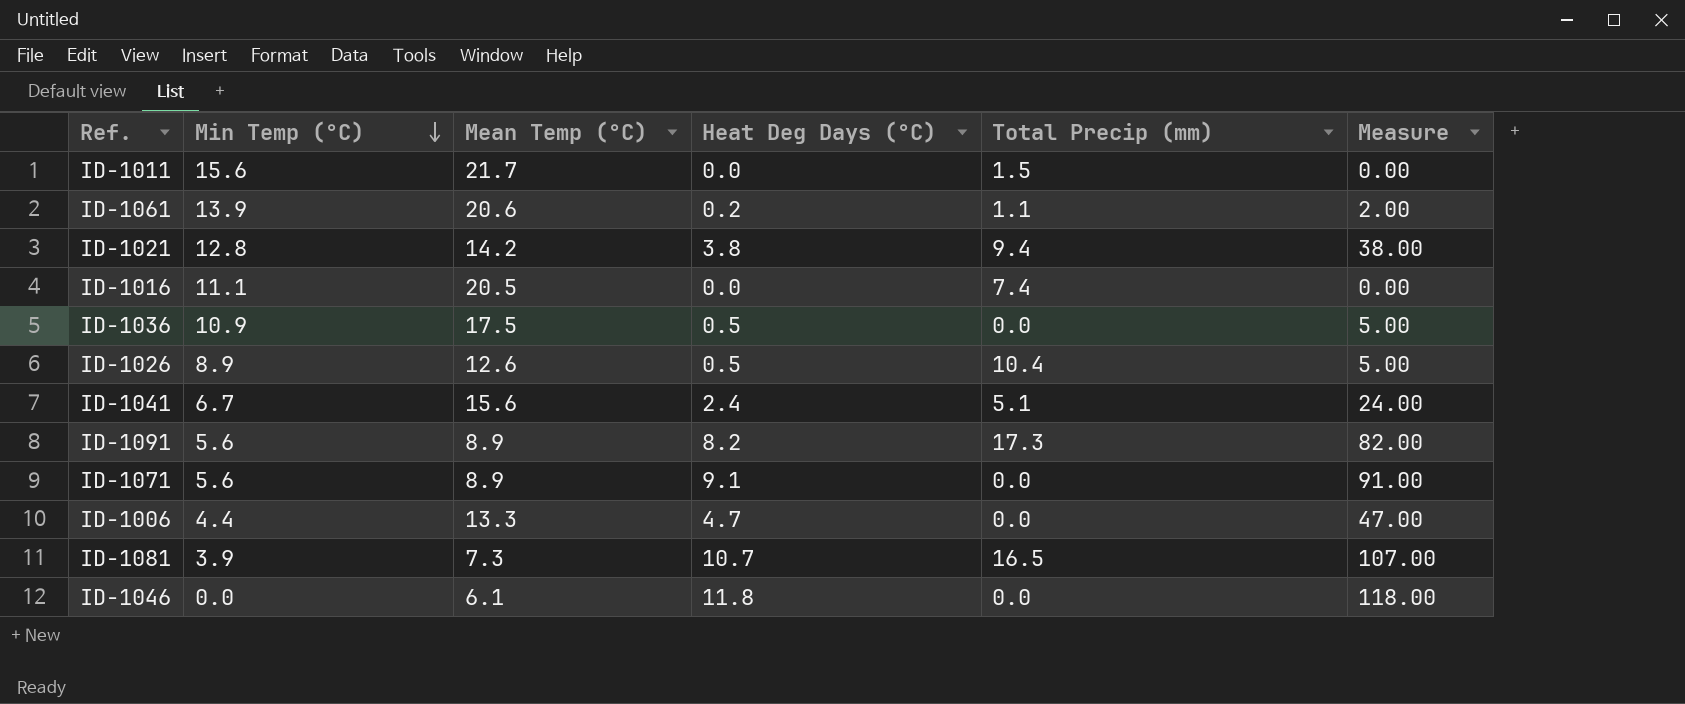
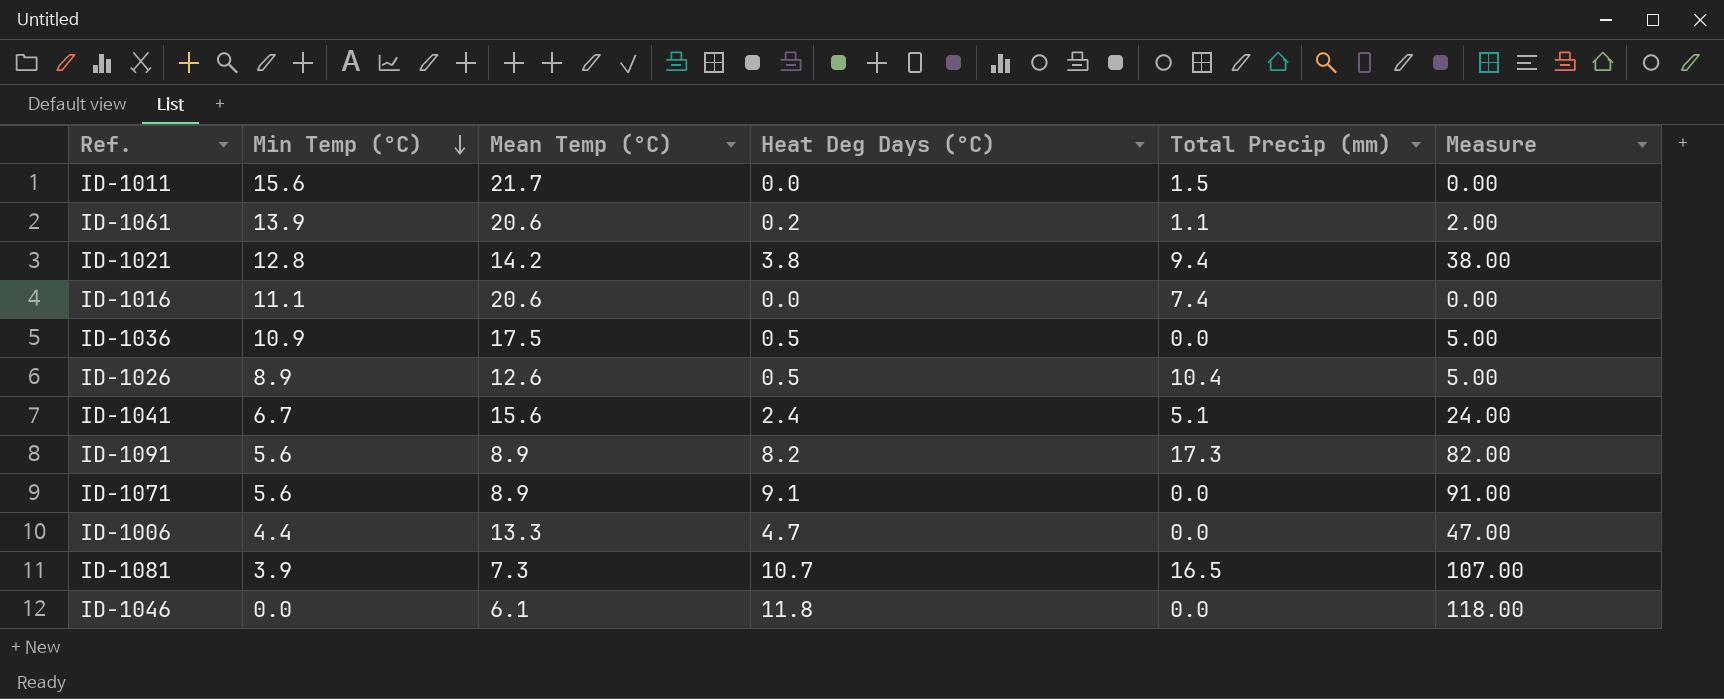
ID-1016 | Mean Temp (°C): 20.5 -> 20.6

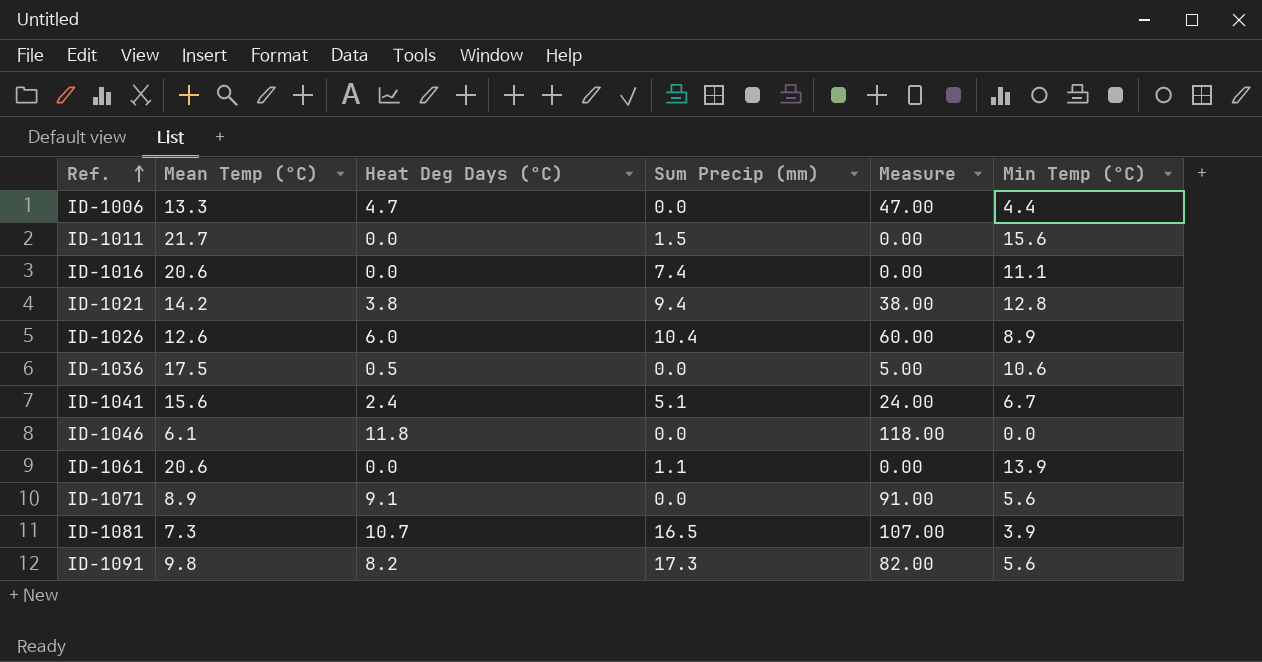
row order: Min Temp (°C) descending -> Ref. ascending
column name: Total Precip (mm) -> Sum Precip (mm)
column Min Temp (°C) | position: 2 -> 6
ID-1026 | Heat Deg Days (°C): 0.5 -> 6.0
ID-1026 | Measure: 5.00 -> 60.00
ID-1036 | Min Temp (°C): 10.9 -> 10.6
ID-1061 | Heat Deg Days (°C): 0.2 -> 0.0
ID-1061 | Measure: 2.00 -> 0.00
ID-1091 | Mean Temp (°C): 8.9 -> 9.8

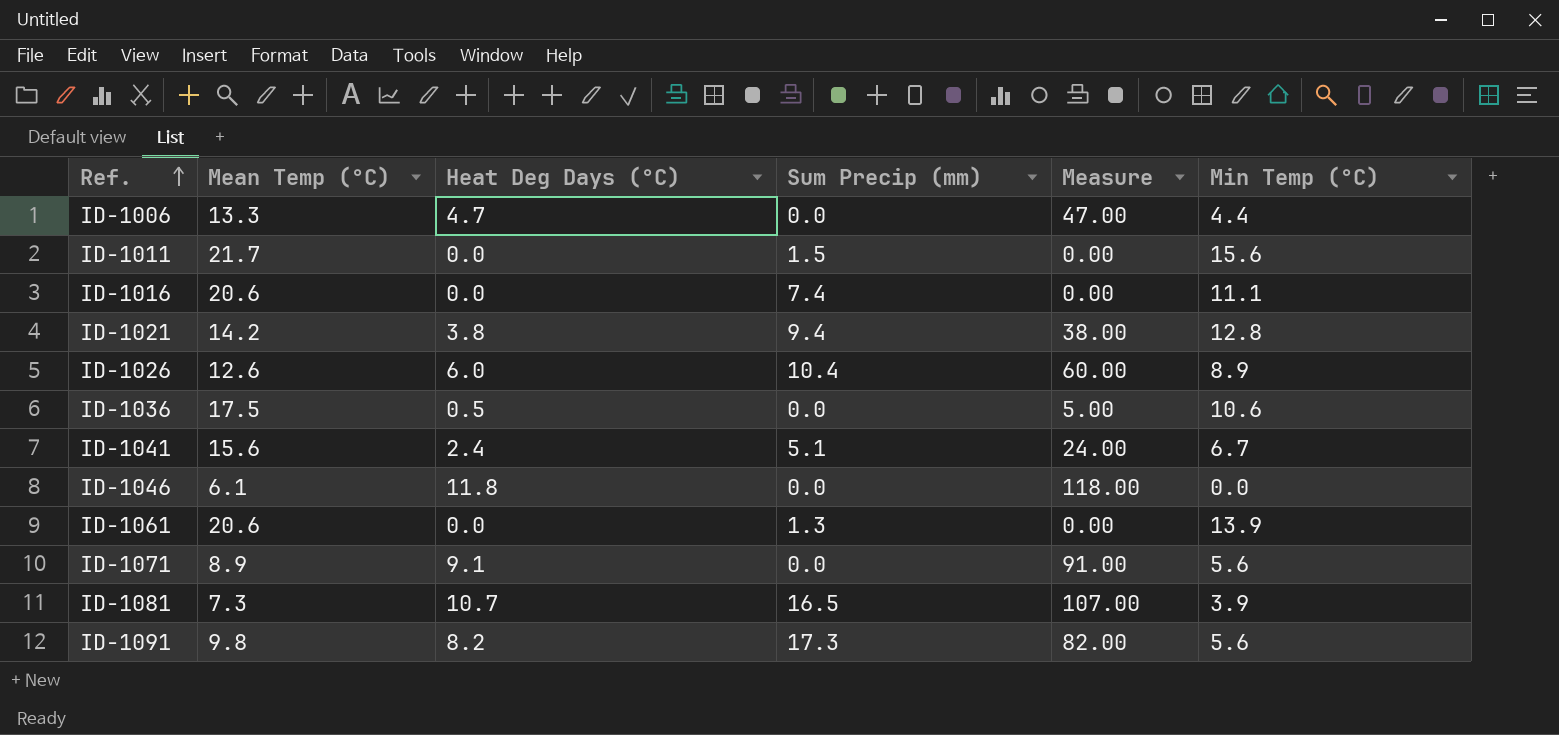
ID-1061 | Sum Precip (mm): 1.1 -> 1.3

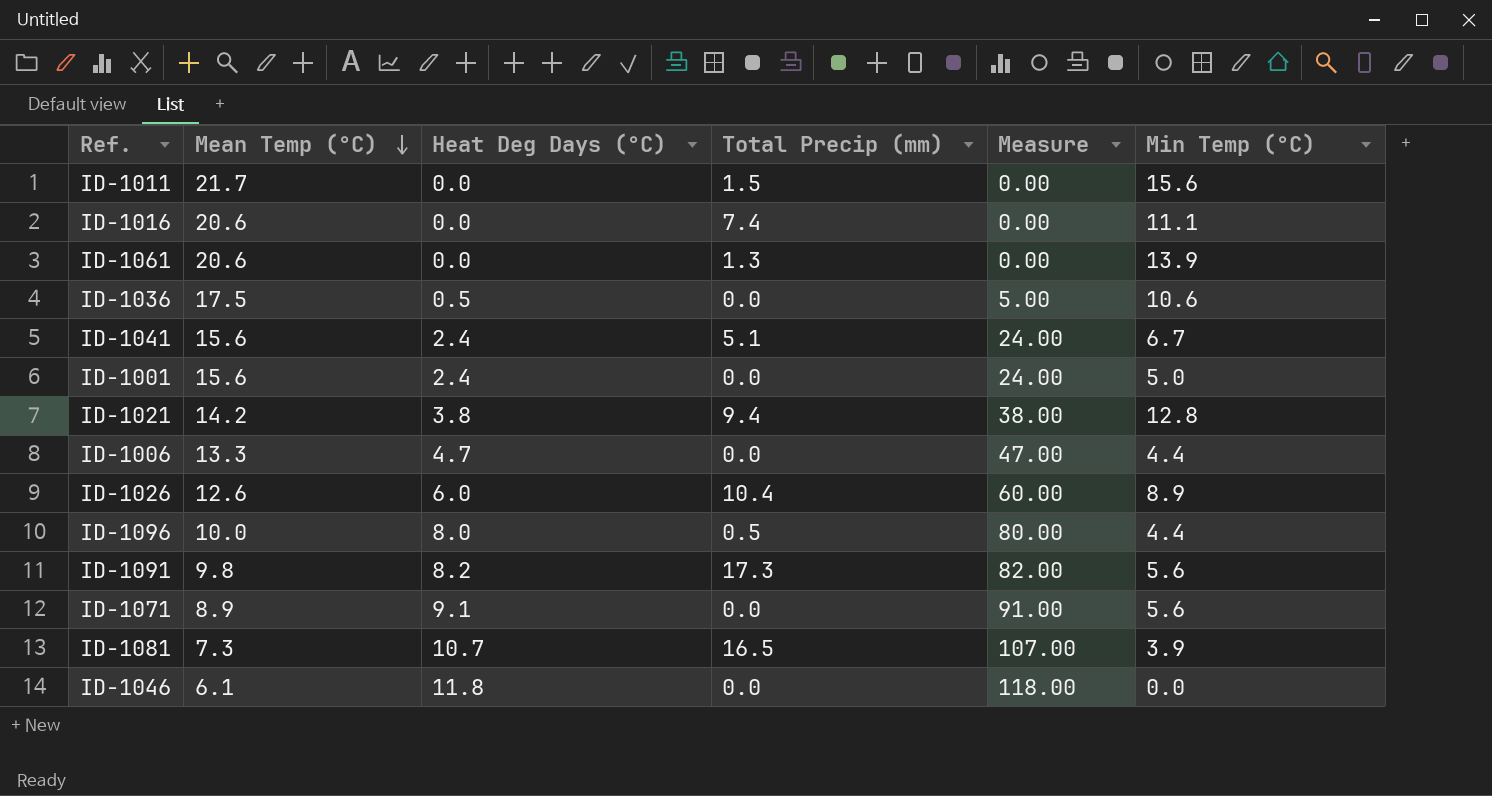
row order: Ref. ascending -> Mean Temp (°C) descending
column name: Sum Precip (mm) -> Total Precip (mm)
row ID-1001: none -> 15.6 | 2.4 | 0.0 | 24.00 | 5.0
row ID-1096: none -> 10.0 | 8.0 | 0.5 | 80.00 | 4.4

